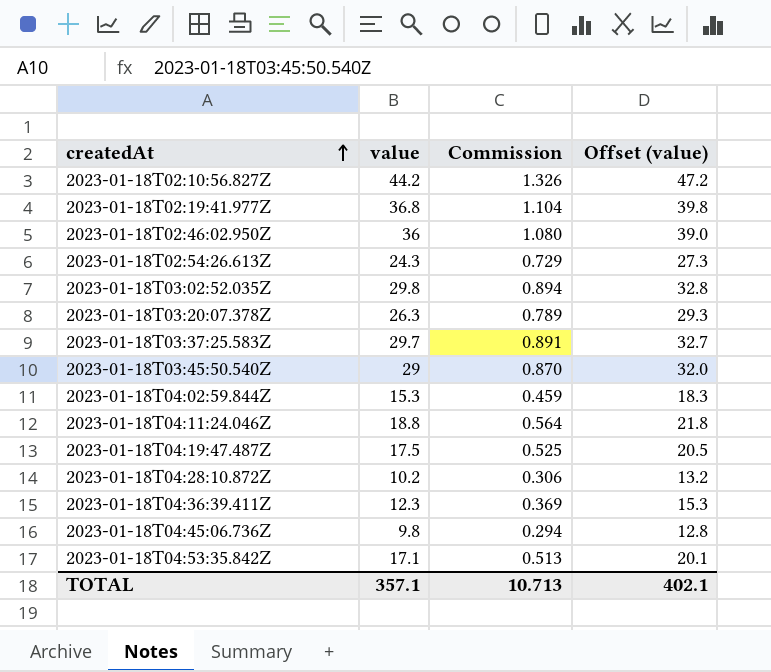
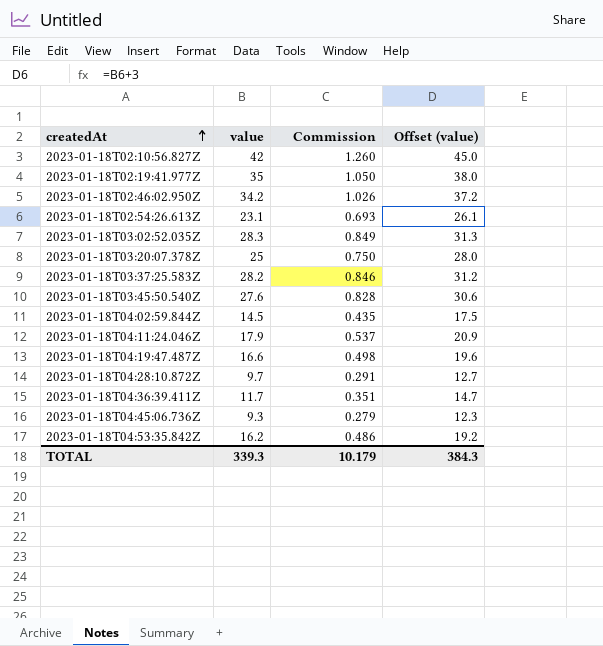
2023-01-18T02:10:56.827Z | value: 44.2 -> 42
2023-01-18T02:10:56.827Z | Commission: 1.326 -> 1.260
2023-01-18T02:10:56.827Z | Offset (value): 47.2 -> 45.0
2023-01-18T02:19:41.977Z | value: 36.8 -> 35
2023-01-18T02:19:41.977Z | Commission: 1.104 -> 1.050
2023-01-18T02:19:41.977Z | Offset (value): 39.8 -> 38.0
2023-01-18T02:46:02.950Z | value: 36 -> 34.2
2023-01-18T02:46:02.950Z | Commission: 1.080 -> 1.026
2023-01-18T02:46:02.950Z | Offset (value): 39.0 -> 37.2
2023-01-18T02:54:26.613Z | value: 24.3 -> 23.1
2023-01-18T02:54:26.613Z | Commission: 0.729 -> 0.693
2023-01-18T02:54:26.613Z | Offset (value): 27.3 -> 26.1
2023-01-18T03:02:52.035Z | value: 29.8 -> 28.3
2023-01-18T03:02:52.035Z | Commission: 0.894 -> 0.849
2023-01-18T03:02:52.035Z | Offset (value): 32.8 -> 31.3
2023-01-18T03:20:07.378Z | value: 26.3 -> 25
2023-01-18T03:20:07.378Z | Commission: 0.789 -> 0.750
2023-01-18T03:20:07.378Z | Offset (value): 29.3 -> 28.0
2023-01-18T03:37:25.583Z | value: 29.7 -> 28.2
2023-01-18T03:37:25.583Z | Commission: 0.891 -> 0.846
2023-01-18T03:37:25.583Z | Offset (value): 32.7 -> 31.2
2023-01-18T03:45:50.540Z | value: 29 -> 27.6
2023-01-18T03:45:50.540Z | Commission: 0.870 -> 0.828
2023-01-18T03:45:50.540Z | Offset (value): 32.0 -> 30.6
2023-01-18T04:02:59.844Z | value: 15.3 -> 14.5
2023-01-18T04:02:59.844Z | Commission: 0.459 -> 0.435
2023-01-18T04:02:59.844Z | Offset (value): 18.3 -> 17.5
2023-01-18T04:11:24.046Z | value: 18.8 -> 17.9
2023-01-18T04:11:24.046Z | Commission: 0.564 -> 0.537
2023-01-18T04:11:24.046Z | Offset (value): 21.8 -> 20.9
2023-01-18T04:19:47.487Z | value: 17.5 -> 16.6
2023-01-18T04:19:47.487Z | Commission: 0.525 -> 0.498
2023-01-18T04:19:47.487Z | Offset (value): 20.5 -> 19.6
2023-01-18T04:28:10.872Z | value: 10.2 -> 9.7
2023-01-18T04:28:10.872Z | Commission: 0.306 -> 0.291
2023-01-18T04:28:10.872Z | Offset (value): 13.2 -> 12.7
2023-01-18T04:36:39.411Z | value: 12.3 -> 11.7
2023-01-18T04:36:39.411Z | Commission: 0.369 -> 0.351
2023-01-18T04:36:39.411Z | Offset (value): 15.3 -> 14.7
2023-01-18T04:45:06.736Z | value: 9.8 -> 9.3
2023-01-18T04:45:06.736Z | Commission: 0.294 -> 0.279
2023-01-18T04:45:06.736Z | Offset (value): 12.8 -> 12.3
2023-01-18T04:53:35.842Z | value: 17.1 -> 16.2
2023-01-18T04:53:35.842Z | Commission: 0.513 -> 0.486
2023-01-18T04:53:35.842Z | Offset (value): 20.1 -> 19.2
TOTAL | value: 357.1 -> 339.3
TOTAL | Commission: 10.713 -> 10.179
TOTAL | Offset (value): 402.1 -> 384.3

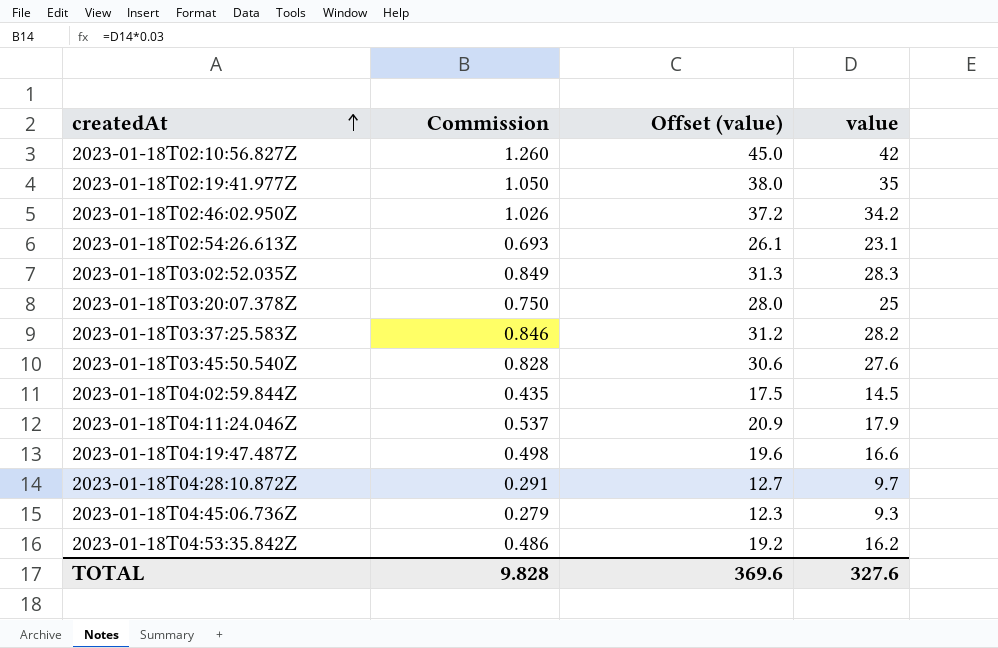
column value | position: 2 -> 4
row 2023-01-18T04:36:39.411Z: 11.7 | 0.351 | 14.7 -> none
TOTAL | Commission: 10.179 -> 9.828
TOTAL | Offset (value): 384.3 -> 369.6
TOTAL | value: 339.3 -> 327.6

